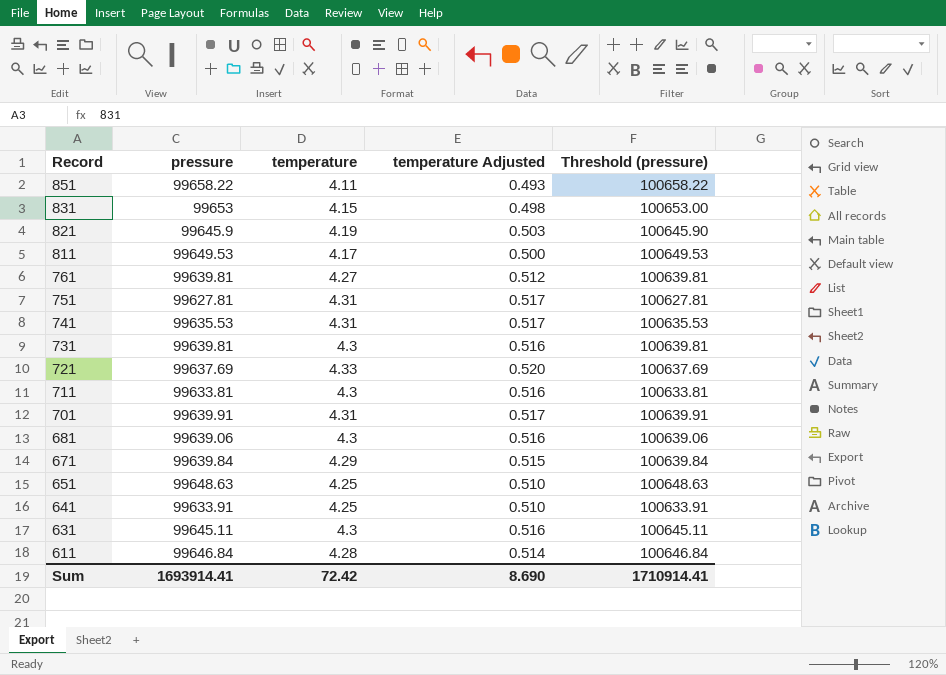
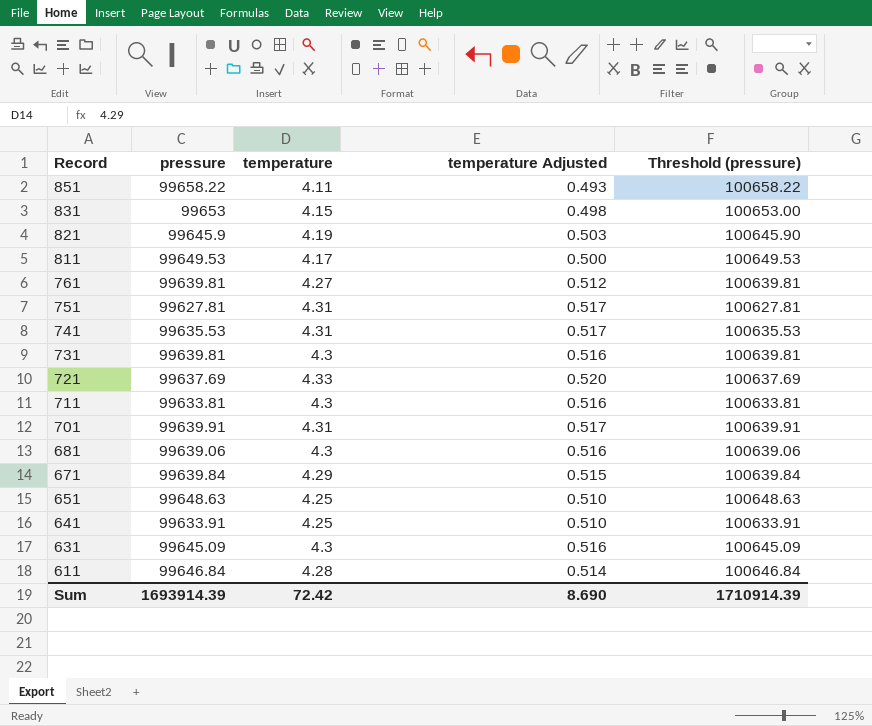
631 | pressure: 99645.11 -> 99645.09
631 | Threshold (pressure): 100645.11 -> 100645.09
Sum | pressure: 1693914.41 -> 1693914.39
Sum | Threshold (pressure): 1710914.41 -> 1710914.39

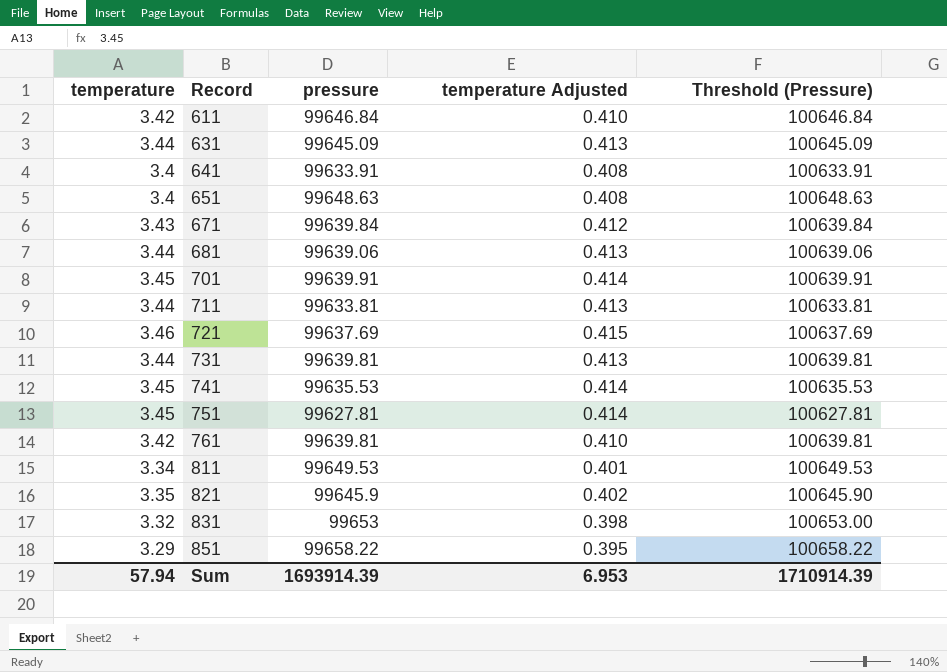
row order: Record descending -> Record ascending
column temperature | position: 3 -> 1
column name: Threshold (pressure) -> Threshold (Pressure)
611 | temperature: 4.28 -> 3.42
611 | temperature Adjusted: 0.514 -> 0.410
631 | temperature: 4.3 -> 3.44
631 | temperature Adjusted: 0.516 -> 0.413
641 | temperature: 4.25 -> 3.4
641 | temperature Adjusted: 0.510 -> 0.408
651 | temperature: 4.25 -> 3.4
651 | temperature Adjusted: 0.510 -> 0.408
671 | temperature: 4.29 -> 3.43
671 | temperature Adjusted: 0.515 -> 0.412
681 | temperature: 4.3 -> 3.44
681 | temperature Adjusted: 0.516 -> 0.413
701 | temperature: 4.31 -> 3.45
701 | temperature Adjusted: 0.517 -> 0.414
711 | temperature: 4.3 -> 3.44
711 | temperature Adjusted: 0.516 -> 0.413
721 | temperature: 4.33 -> 3.46
721 | temperature Adjusted: 0.520 -> 0.415
731 | temperature: 4.3 -> 3.44
731 | temperature Adjusted: 0.516 -> 0.413
741 | temperature: 4.31 -> 3.45
741 | temperature Adjusted: 0.517 -> 0.414
751 | temperature: 4.31 -> 3.45
751 | temperature Adjusted: 0.517 -> 0.414
761 | temperature: 4.27 -> 3.42
761 | temperature Adjusted: 0.512 -> 0.410
811 | temperature: 4.17 -> 3.34
811 | temperature Adjusted: 0.500 -> 0.401
821 | temperature: 4.19 -> 3.35
821 | temperature Adjusted: 0.503 -> 0.402
831 | temperature: 4.15 -> 3.32
831 | temperature Adjusted: 0.498 -> 0.398
851 | temperature: 4.11 -> 3.29
851 | temperature Adjusted: 0.493 -> 0.395
Sum | temperature: 72.42 -> 57.94
Sum | temperature Adjusted: 8.690 -> 6.953

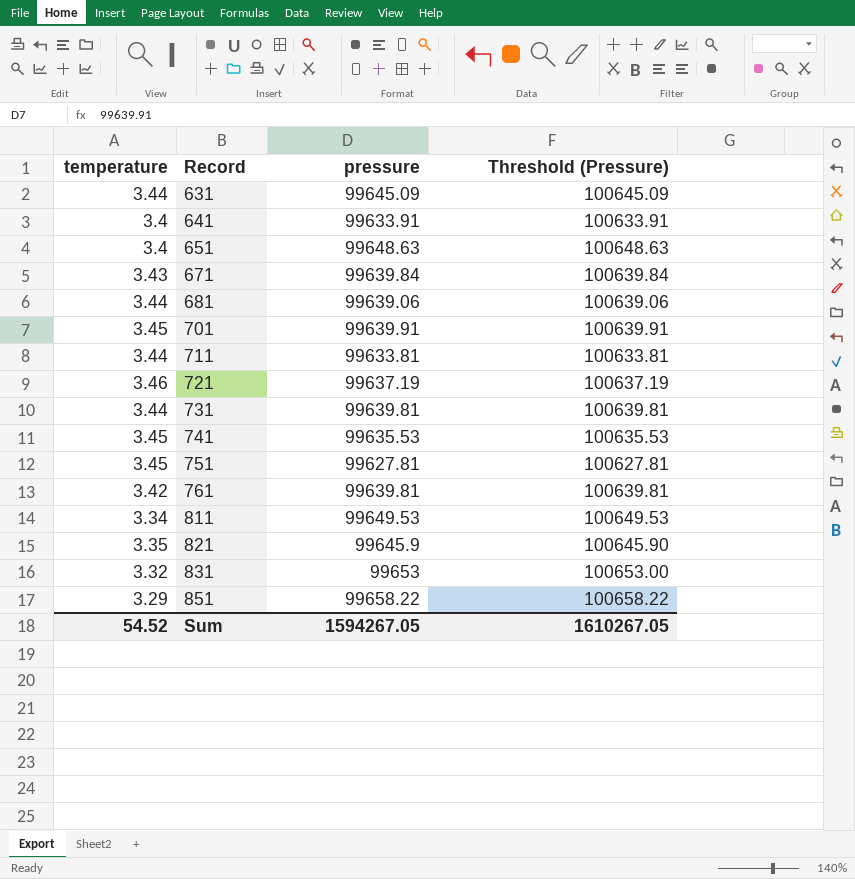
column temperature Adjusted | formula: [temperature] * 0.12 -> none
row 611: 3.42 | 99646.84 | 0.410 | 100646.84 -> none
721 | pressure: 99637.69 -> 99637.19
721 | Threshold (Pressure): 100637.69 -> 100637.19
Sum | temperature: 57.94 -> 54.52
Sum | pressure: 1693914.39 -> 1594267.05
Sum | Threshold (Pressure): 1710914.39 -> 1610267.05

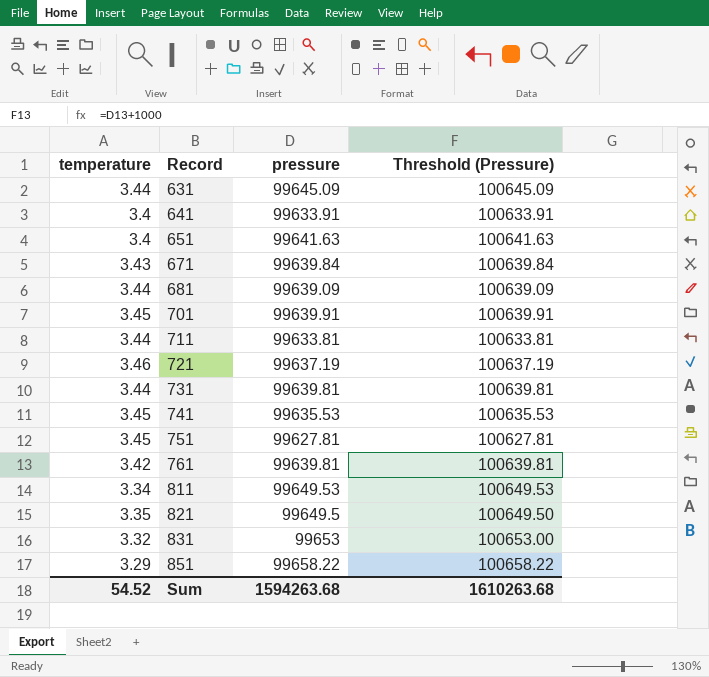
651 | pressure: 99648.63 -> 99641.63
651 | Threshold (Pressure): 100648.63 -> 100641.63
681 | pressure: 99639.06 -> 99639.09
681 | Threshold (Pressure): 100639.06 -> 100639.09
821 | pressure: 99645.9 -> 99649.5
821 | Threshold (Pressure): 100645.90 -> 100649.50
Sum | pressure: 1594267.05 -> 1594263.68
Sum | Threshold (Pressure): 1610267.05 -> 1610263.68

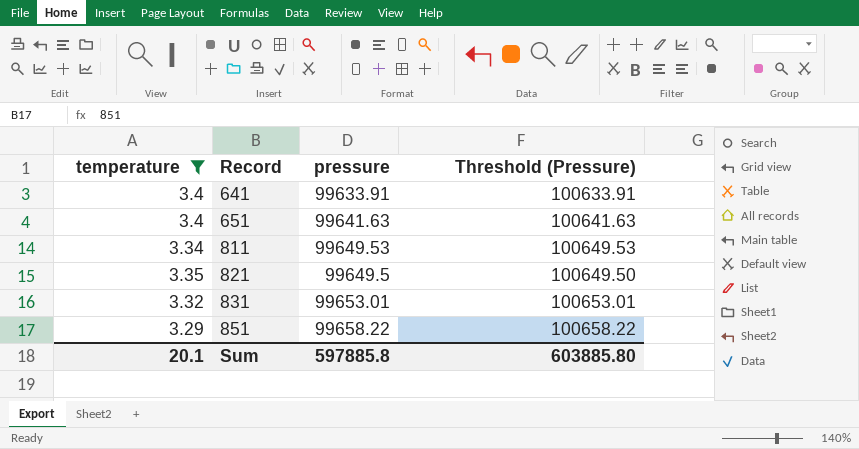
filter: none -> temperature <= 3.4
831 | pressure: 99653 -> 99653.01
831 | Threshold (Pressure): 100653.00 -> 100653.01
Sum | temperature: 54.52 -> 20.1
Sum | pressure: 1594263.68 -> 597885.8
Sum | Threshold (Pressure): 1610263.68 -> 603885.80

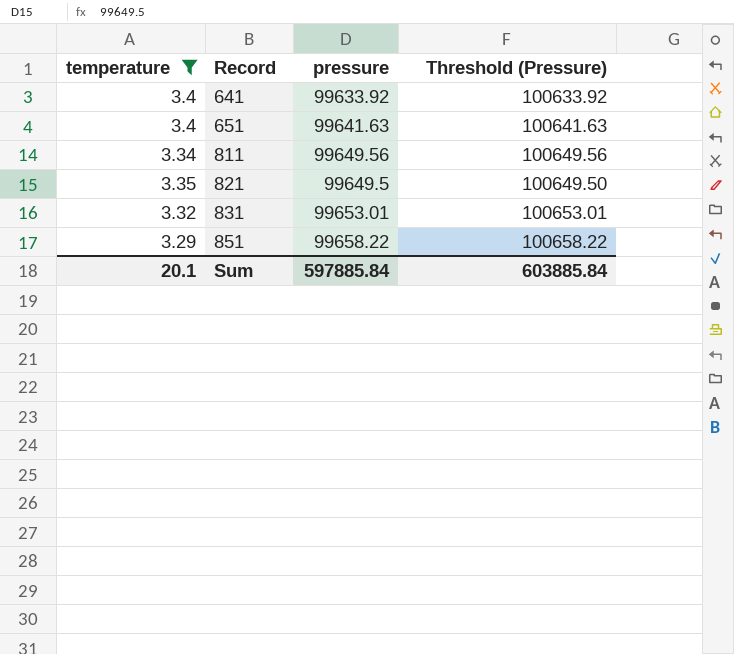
641 | pressure: 99633.91 -> 99633.92
641 | Threshold (Pressure): 100633.91 -> 100633.92
811 | pressure: 99649.53 -> 99649.56
811 | Threshold (Pressure): 100649.53 -> 100649.56
Sum | pressure: 597885.8 -> 597885.84
Sum | Threshold (Pressure): 603885.80 -> 603885.84

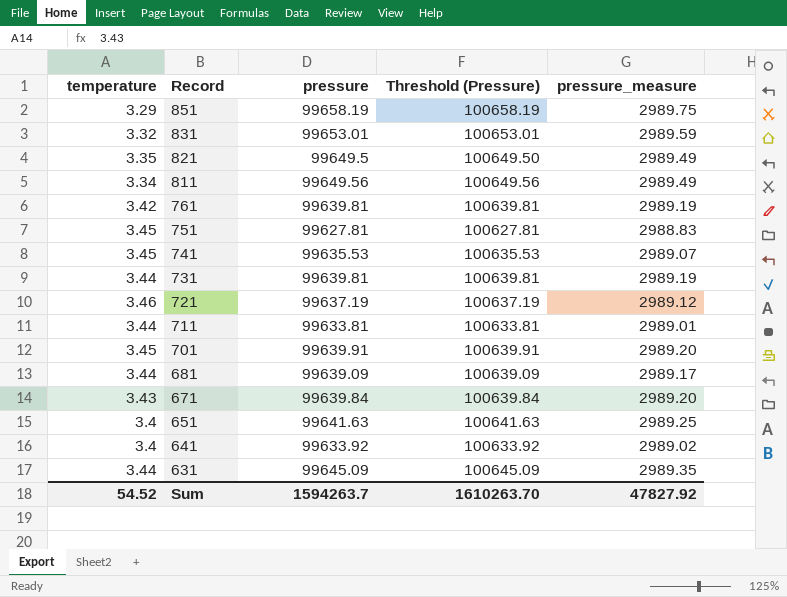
filter: temperature <= 3.4 -> none
row order: Record ascending -> Record descending
column pressure_measure | formula: none -> [pressure] * 0.03
851 | pressure: 99658.22 -> 99658.19
851 | Threshold (Pressure): 100658.22 -> 100658.19
Sum | temperature: 20.1 -> 54.52
Sum | pressure: 597885.84 -> 1594263.7
Sum | Threshold (Pressure): 603885.84 -> 1610263.70

